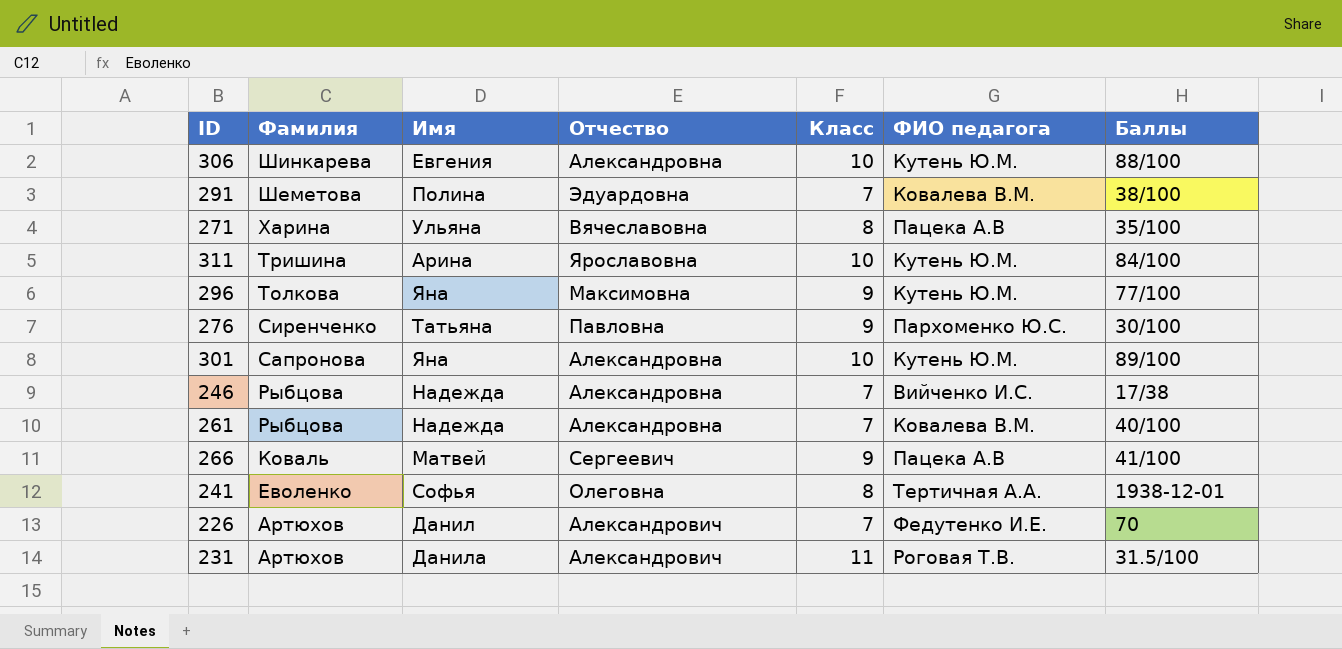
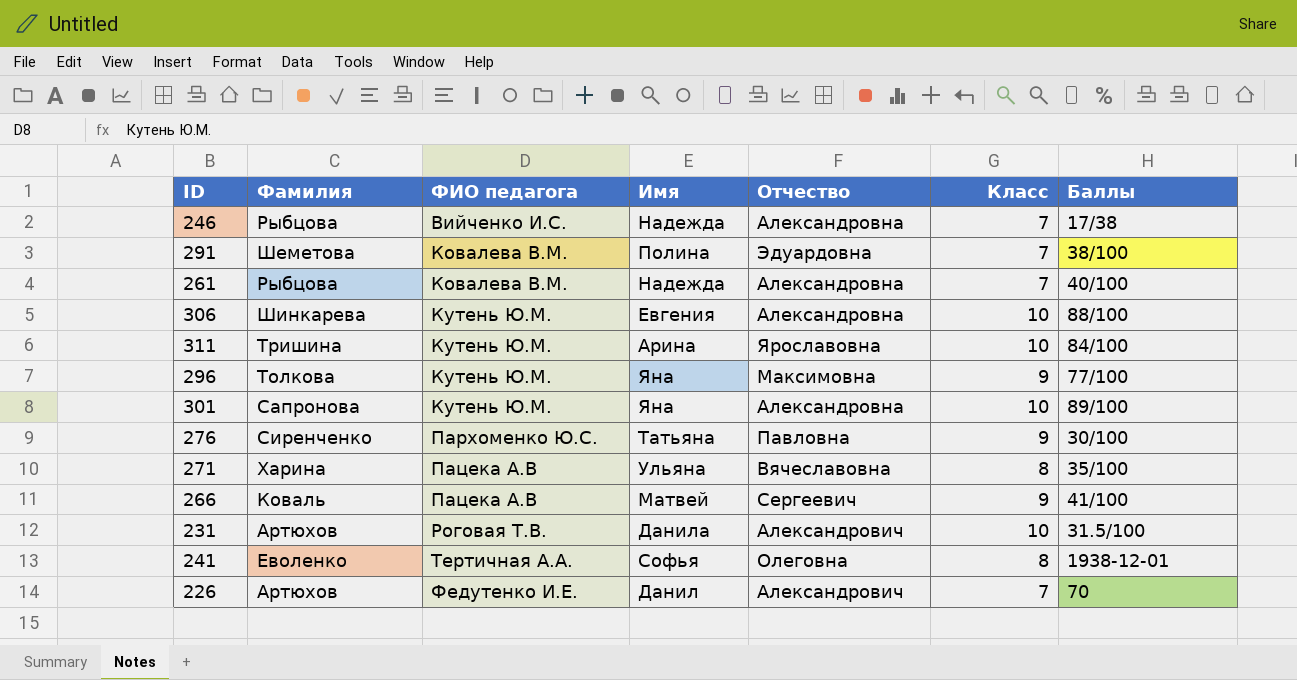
row order: Фамилия descending -> ФИО педагога ascending
column ФИО педагога | position: 6 -> 3
231 | Класс: 11 -> 10

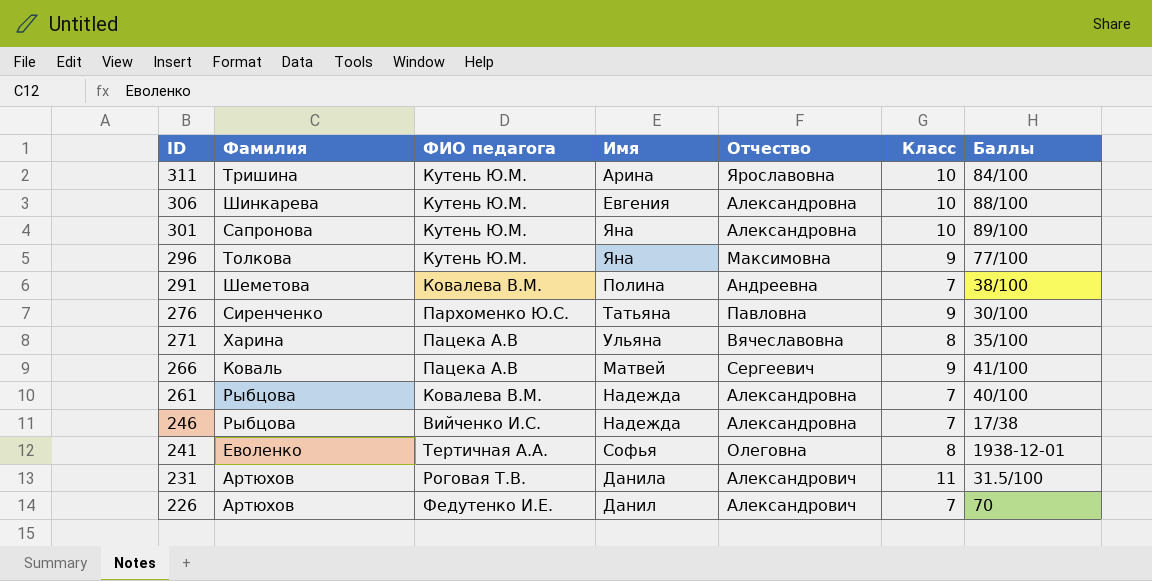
row order: ФИО педагога ascending -> ID descending
291 | Отчество: Эдуардовна -> Андреевна
231 | Класс: 10 -> 11

